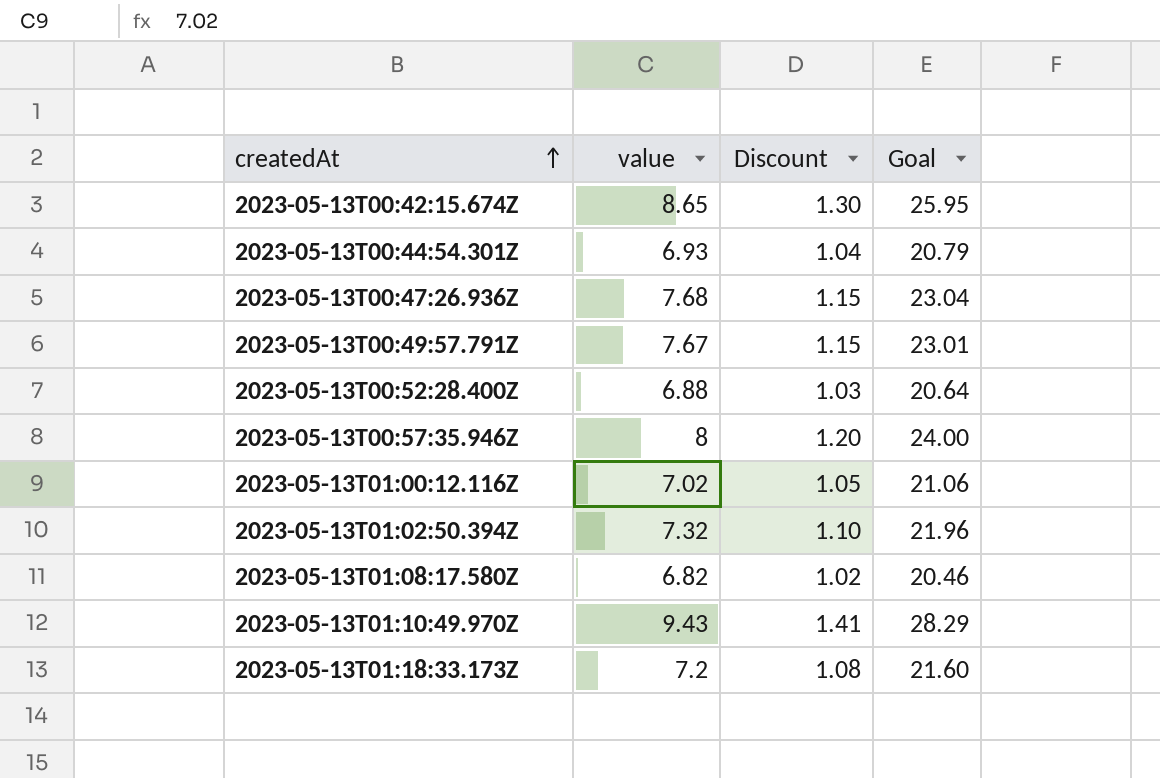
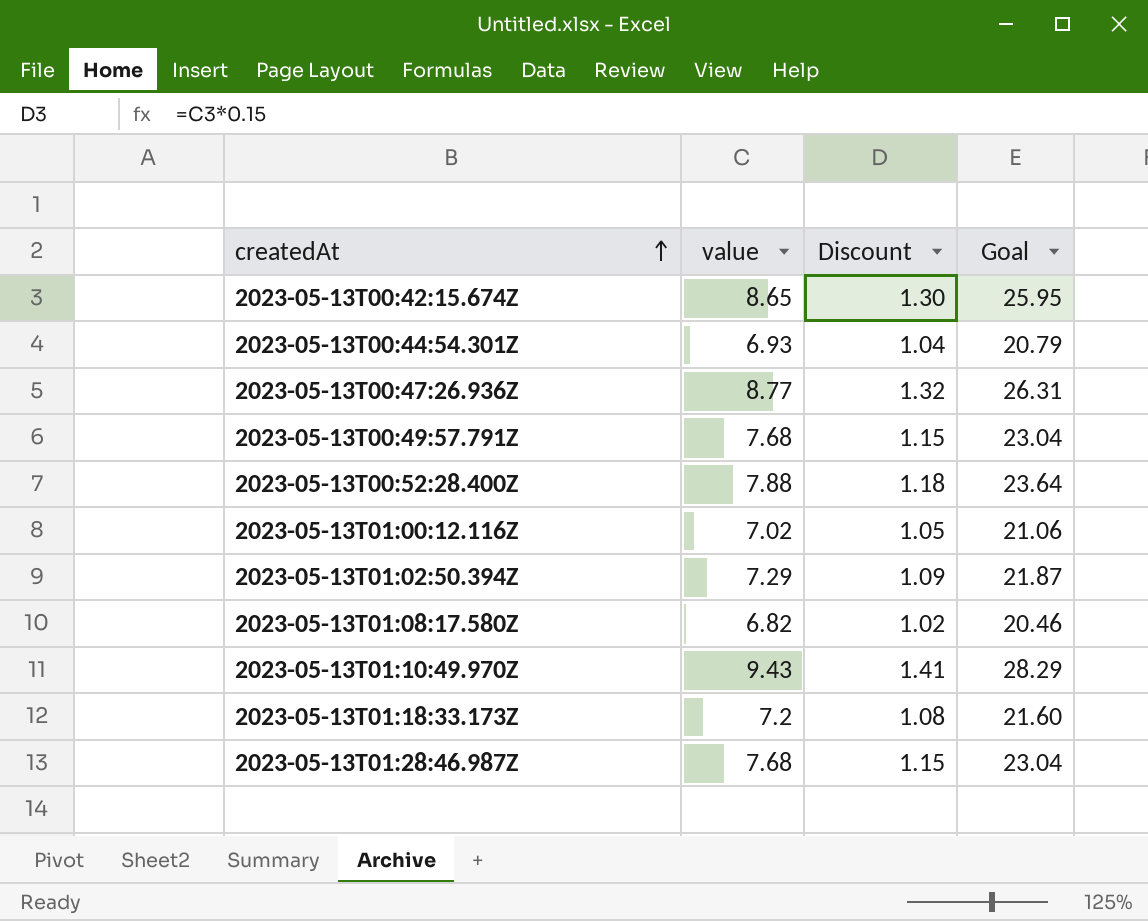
row 2023-05-13T00:57:35.946Z: 8 | 1.20 | 24.00 -> none
2023-05-13T00:47:26.936Z | value: 7.68 -> 8.77
2023-05-13T00:47:26.936Z | Discount: 1.15 -> 1.32
2023-05-13T00:47:26.936Z | Goal: 23.04 -> 26.31
2023-05-13T00:49:57.791Z | value: 7.67 -> 7.68
2023-05-13T00:49:57.791Z | Goal: 23.01 -> 23.04
2023-05-13T00:52:28.400Z | value: 6.88 -> 7.88
2023-05-13T00:52:28.400Z | Discount: 1.03 -> 1.18
2023-05-13T00:52:28.400Z | Goal: 20.64 -> 23.64
2023-05-13T01:02:50.394Z | value: 7.32 -> 7.29
2023-05-13T01:02:50.394Z | Discount: 1.10 -> 1.09
2023-05-13T01:02:50.394Z | Goal: 21.96 -> 21.87
row 2023-05-13T01:28:46.987Z: none -> 7.68 | 1.15 | 23.04

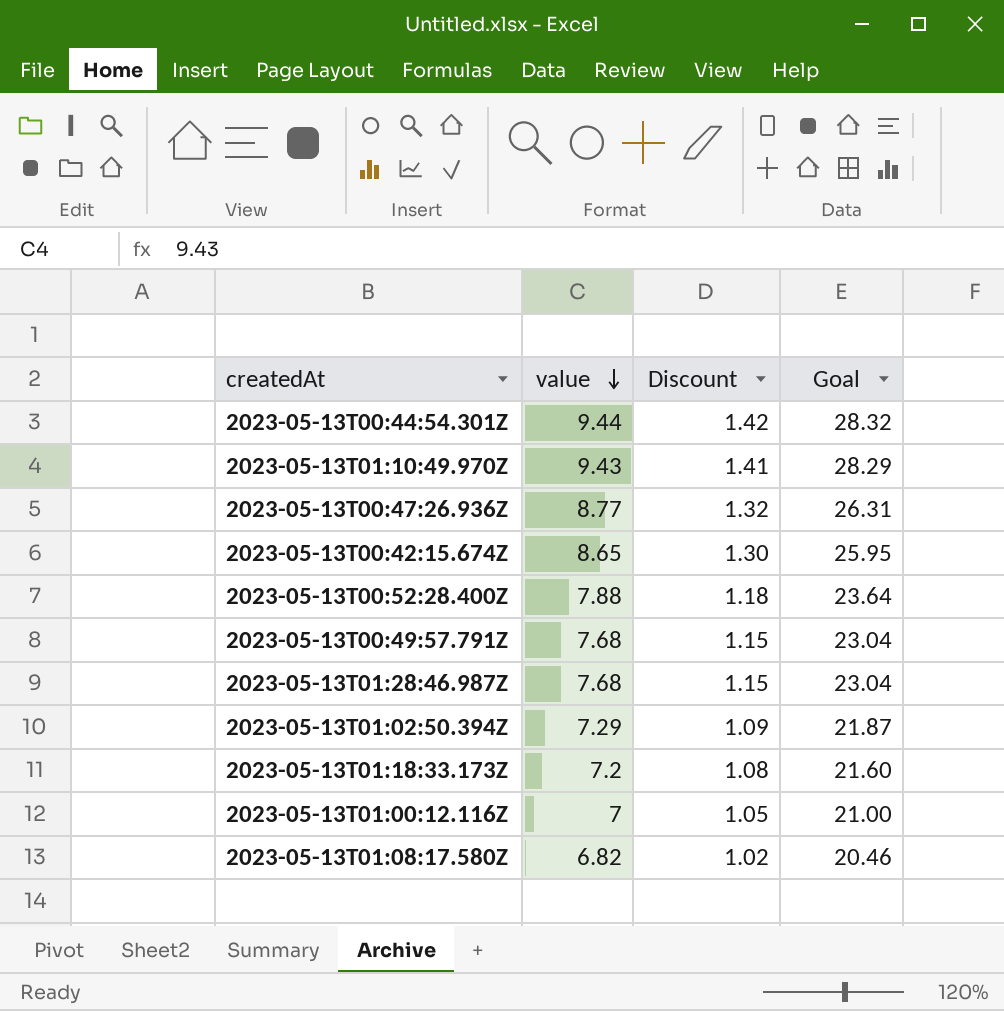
row order: createdAt ascending -> value descending
2023-05-13T00:44:54.301Z | value: 6.93 -> 9.44
2023-05-13T00:44:54.301Z | Discount: 1.04 -> 1.42
2023-05-13T00:44:54.301Z | Goal: 20.79 -> 28.32
2023-05-13T01:00:12.116Z | value: 7.02 -> 7
2023-05-13T01:00:12.116Z | Goal: 21.06 -> 21.00

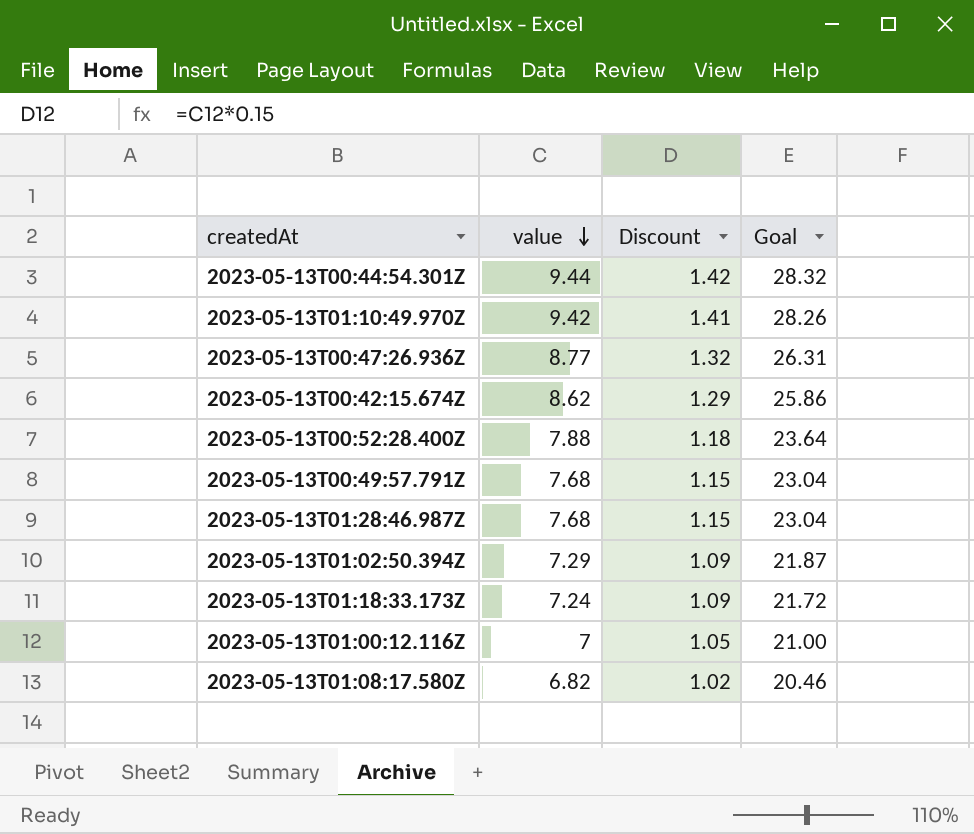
2023-05-13T01:10:49.970Z | value: 9.43 -> 9.42
2023-05-13T01:10:49.970Z | Goal: 28.29 -> 28.26
2023-05-13T00:42:15.674Z | value: 8.65 -> 8.62
2023-05-13T00:42:15.674Z | Discount: 1.30 -> 1.29
2023-05-13T00:42:15.674Z | Goal: 25.95 -> 25.86
2023-05-13T01:18:33.173Z | value: 7.2 -> 7.24
2023-05-13T01:18:33.173Z | Discount: 1.08 -> 1.09
2023-05-13T01:18:33.173Z | Goal: 21.60 -> 21.72

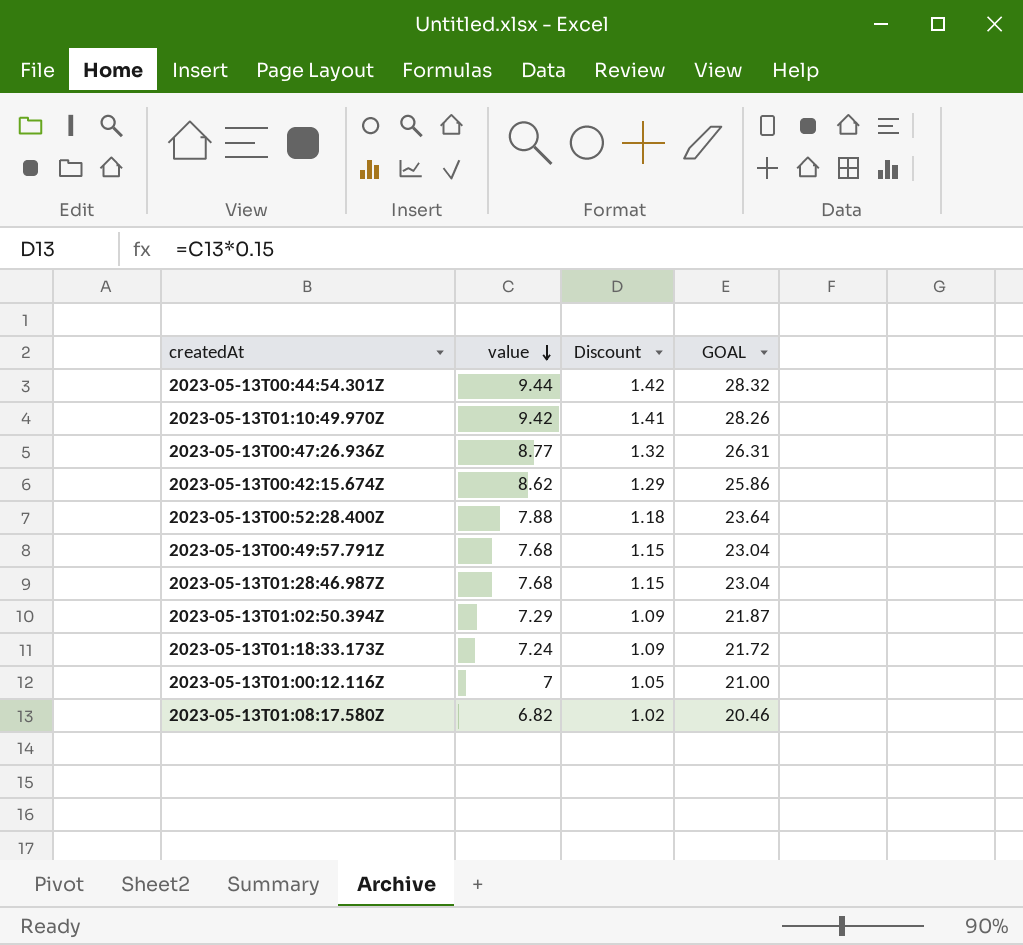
column name: Goal -> GOAL

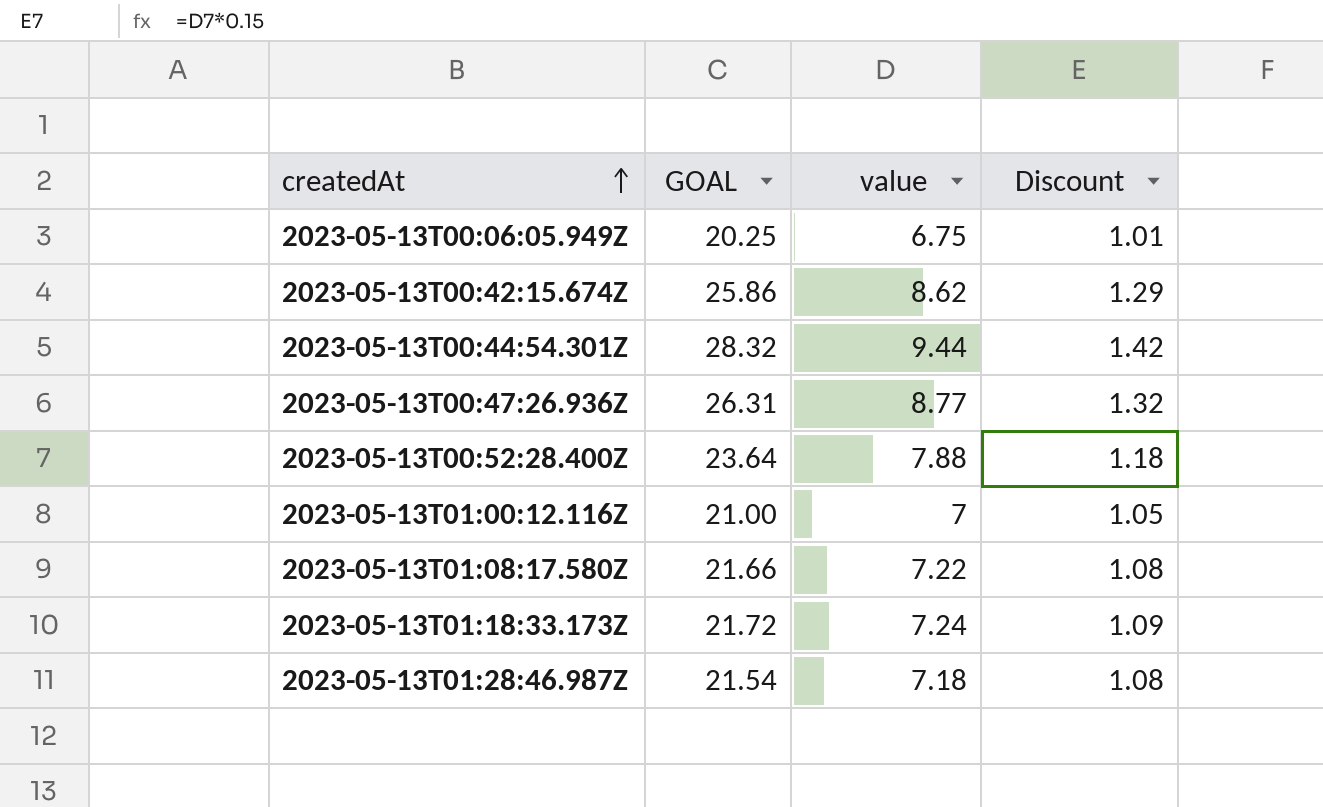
row order: value descending -> createdAt ascending
column GOAL | position: 4 -> 2
row 2023-05-13T01:10:49.970Z: 9.42 | 1.41 | 28.26 -> none
row 2023-05-13T00:49:57.791Z: 7.68 | 1.15 | 23.04 -> none
row 2023-05-13T01:02:50.394Z: 7.29 | 1.09 | 21.87 -> none
row 2023-05-13T00:06:05.949Z: none -> 20.25 | 6.75 | 1.01
2023-05-13T01:08:17.580Z | GOAL: 20.46 -> 21.66
2023-05-13T01:08:17.580Z | value: 6.82 -> 7.22
2023-05-13T01:08:17.580Z | Discount: 1.02 -> 1.08
2023-05-13T01:28:46.987Z | GOAL: 23.04 -> 21.54
2023-05-13T01:28:46.987Z | value: 7.68 -> 7.18
2023-05-13T01:28:46.987Z | Discount: 1.15 -> 1.08

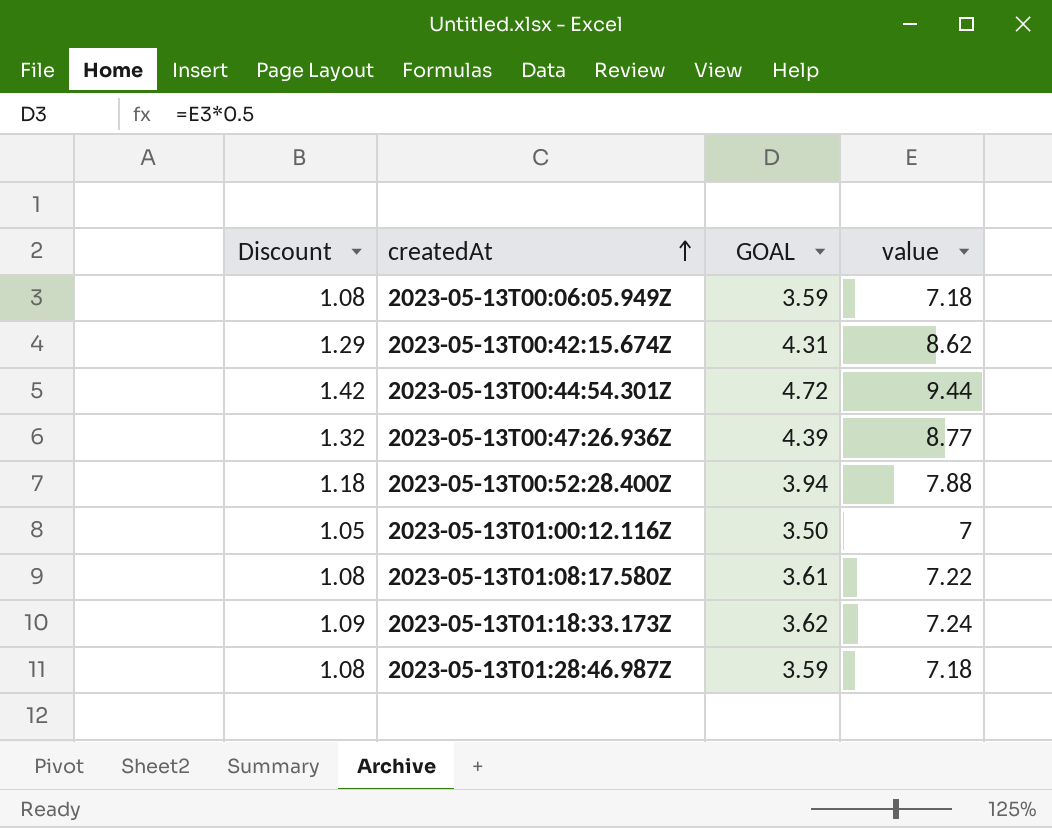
column Discount | position: 4 -> 1
column GOAL | formula: [value] * 3 -> [value] * 0.5
2023-05-13T00:06:05.949Z | Discount: 1.01 -> 1.08
2023-05-13T00:06:05.949Z | value: 6.75 -> 7.18

